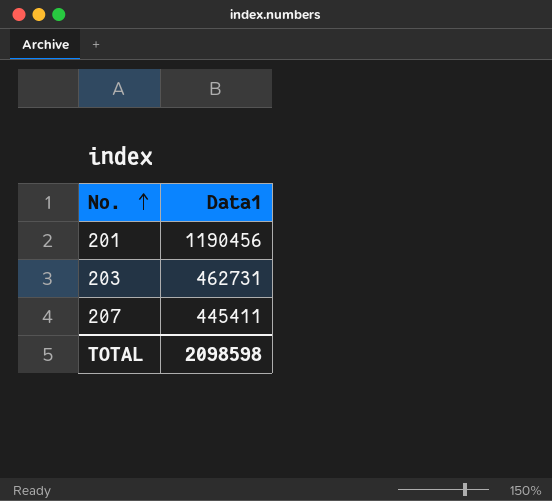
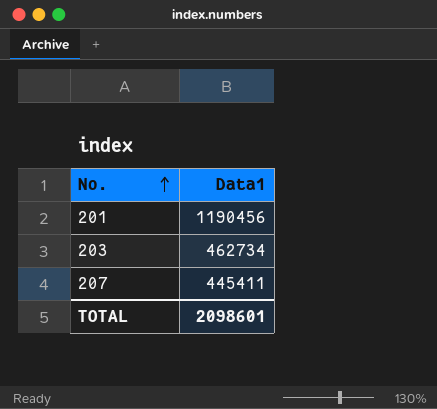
203 | Data1: 462731 -> 462734
TOTAL | Data1: 2098598 -> 2098601

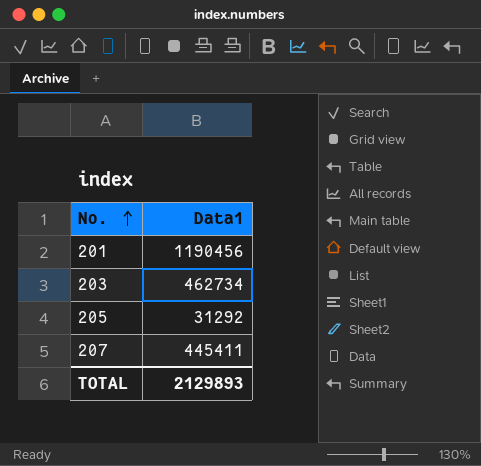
row 205: none -> 31292
TOTAL | Data1: 2098601 -> 2129893

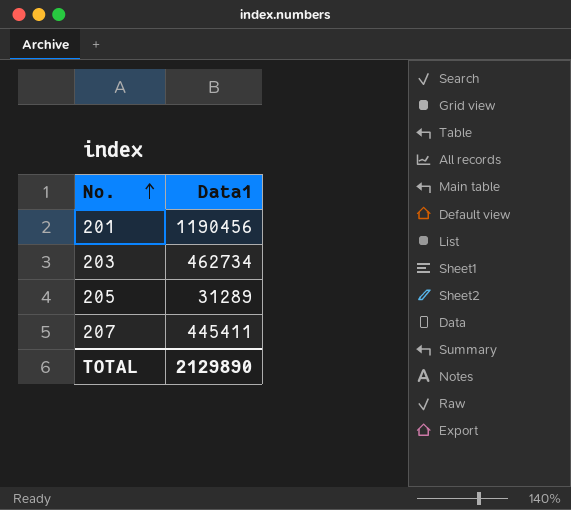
205 | Data1: 31292 -> 31289
TOTAL | Data1: 2129893 -> 2129890

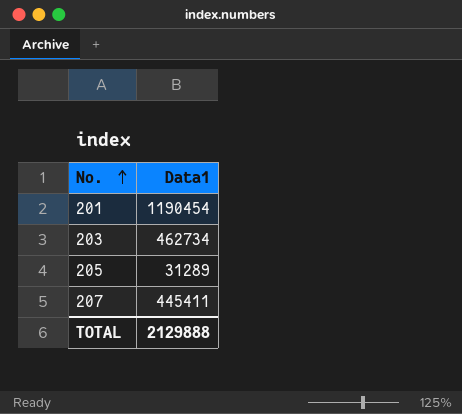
201 | Data1: 1190456 -> 1190454
TOTAL | Data1: 2129890 -> 2129888

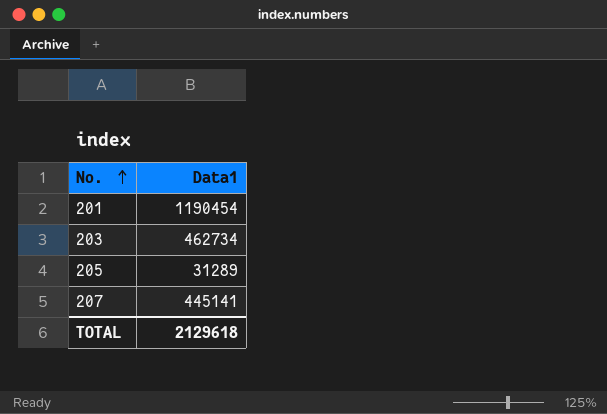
207 | Data1: 445411 -> 445141
TOTAL | Data1: 2129888 -> 2129618

